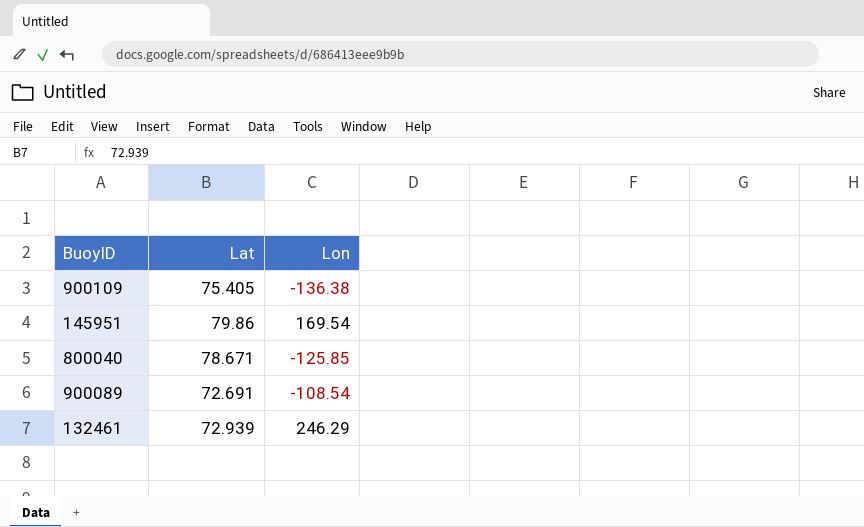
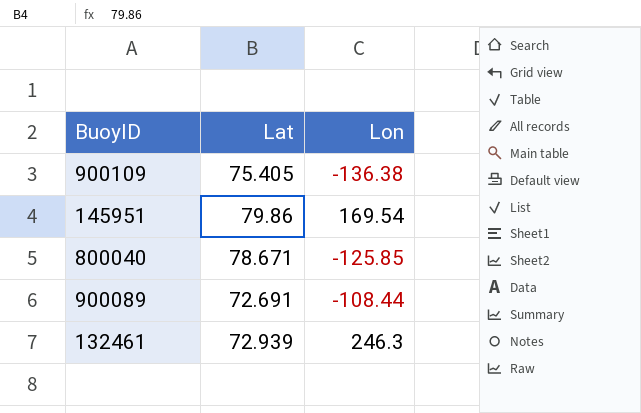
900089 | Lon: -108.54 -> -108.44
132461 | Lon: 246.29 -> 246.3

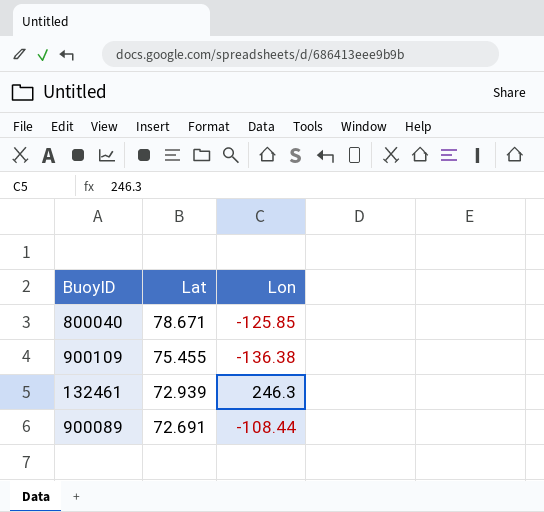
row order: none -> Lat descending
row 145951: 79.86 | 169.54 -> none
900109 | Lat: 75.405 -> 75.455

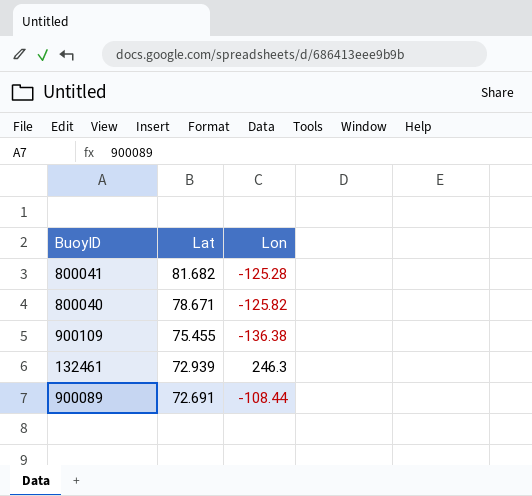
row 800041: none -> 81.682 | -125.28
800040 | Lon: -125.85 -> -125.82

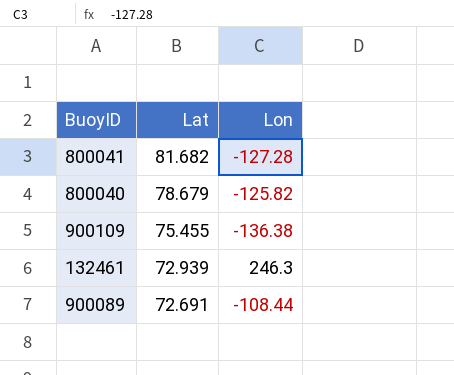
800041 | Lon: -125.28 -> -127.28
800040 | Lat: 78.671 -> 78.679

